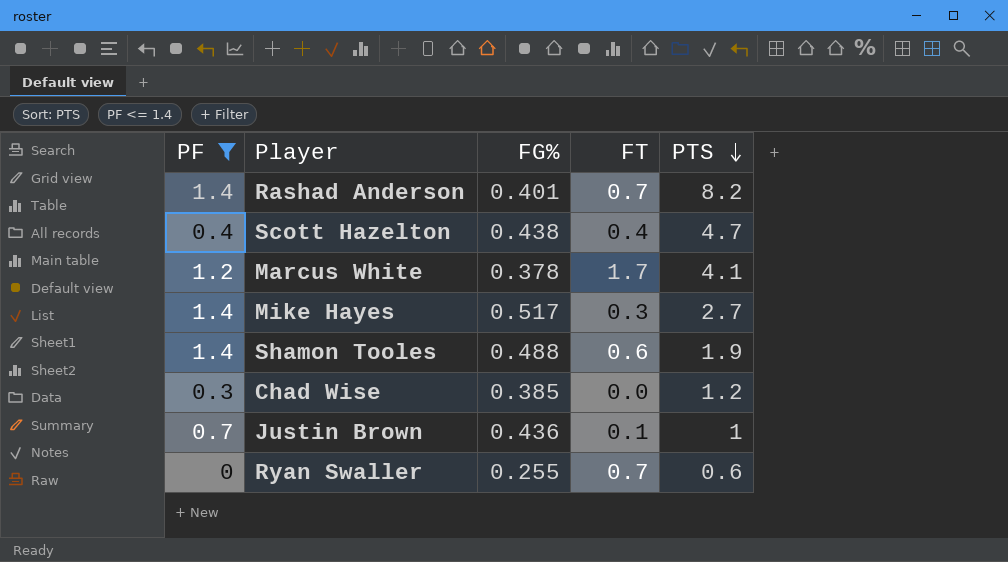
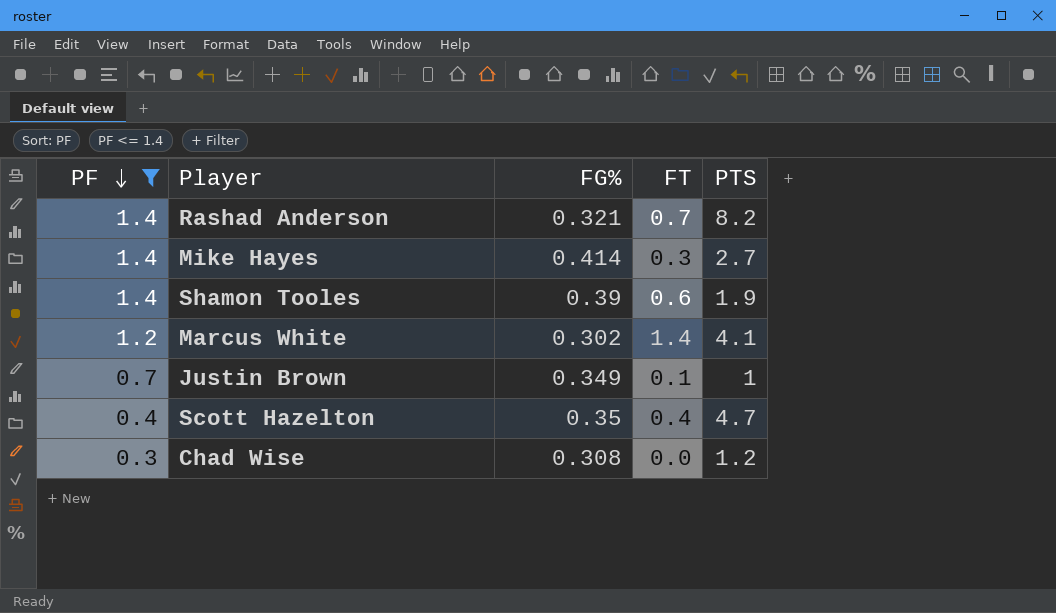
row order: PTS descending -> PF descending
row Ryan Swaller: 0 | 0.255 | 0.7 | 0.6 -> none
Rashad Anderson | FG%: 0.401 -> 0.321
Mike Hayes | FG%: 0.517 -> 0.414
Shamon Tooles | FG%: 0.488 -> 0.39
Marcus White | FG%: 0.378 -> 0.302
Marcus White | FT: 1.7 -> 1.4
Justin Brown | FG%: 0.436 -> 0.349
Scott Hazelton | FG%: 0.438 -> 0.35
Chad Wise | FG%: 0.385 -> 0.308

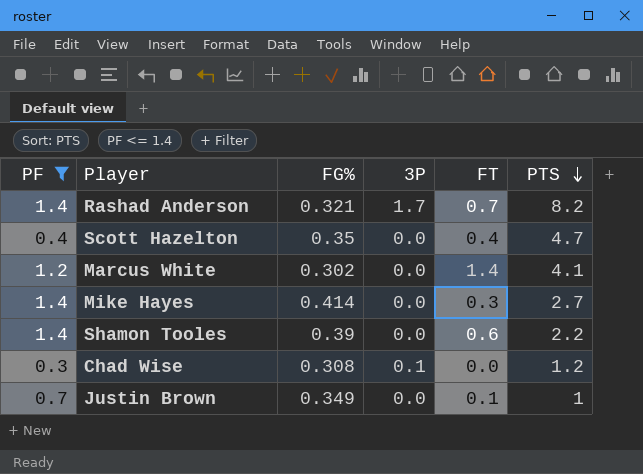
row order: PF descending -> PTS descending
column 3P | position: none -> 4
Shamon Tooles | PTS: 1.9 -> 2.2

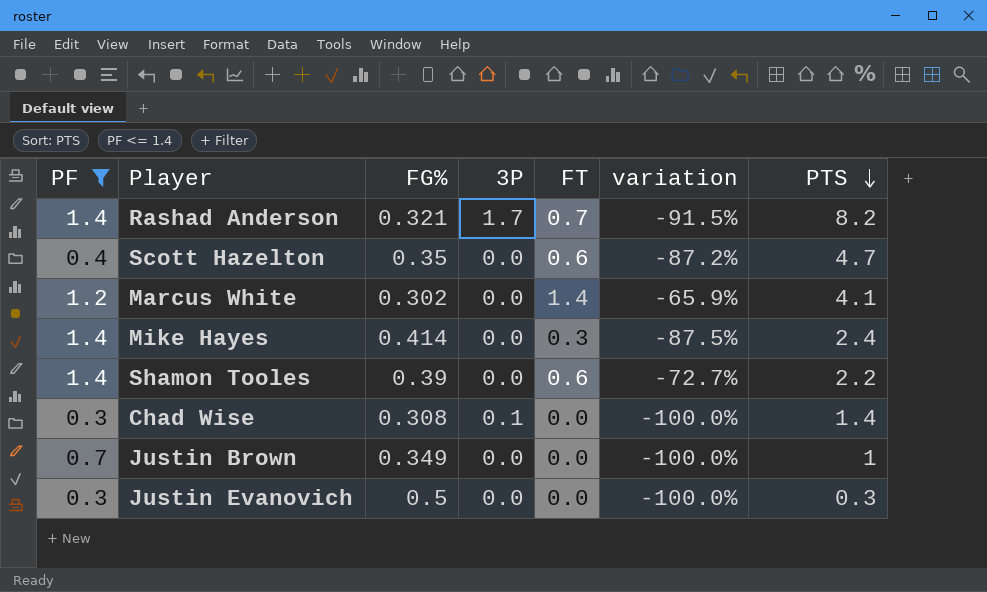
column variation | formula: none -> ([FT] - [PTS]) / [PTS]
Scott Hazelton | FT: 0.4 -> 0.6
Mike Hayes | PTS: 2.7 -> 2.4
Chad Wise | PTS: 1.2 -> 1.4
Justin Brown | FT: 0.1 -> 0.0
row Justin Evanovich: none -> 0.3 | 0.5 | 0.0 | 0.0 | -100.0% | 0.3

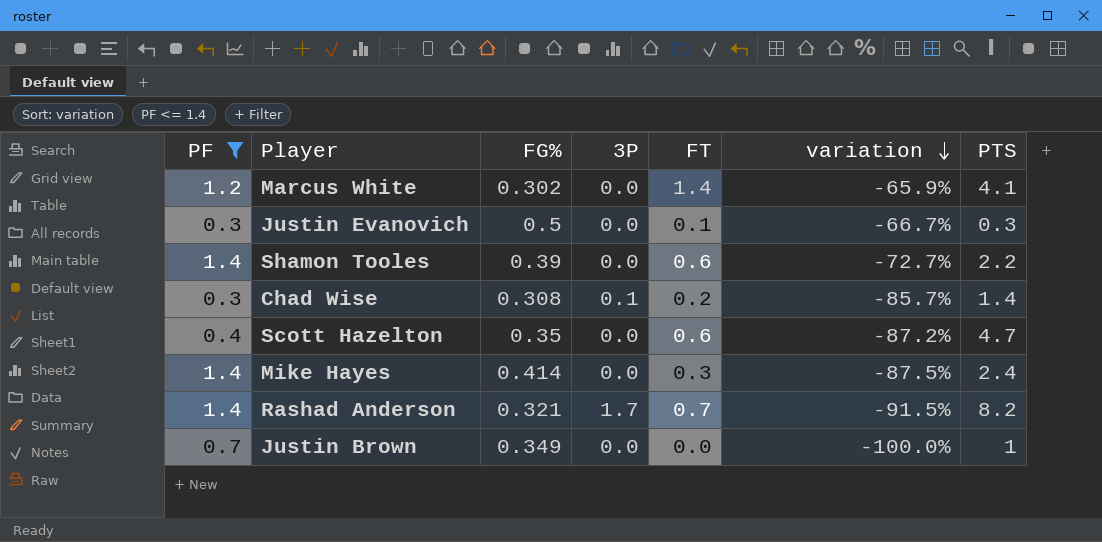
row order: PTS descending -> variation descending
Justin Evanovich | FT: 0.0 -> 0.1
Justin Evanovich | variation: -100.0% -> -66.7%
Chad Wise | FT: 0.0 -> 0.2
Chad Wise | variation: -100.0% -> -85.7%

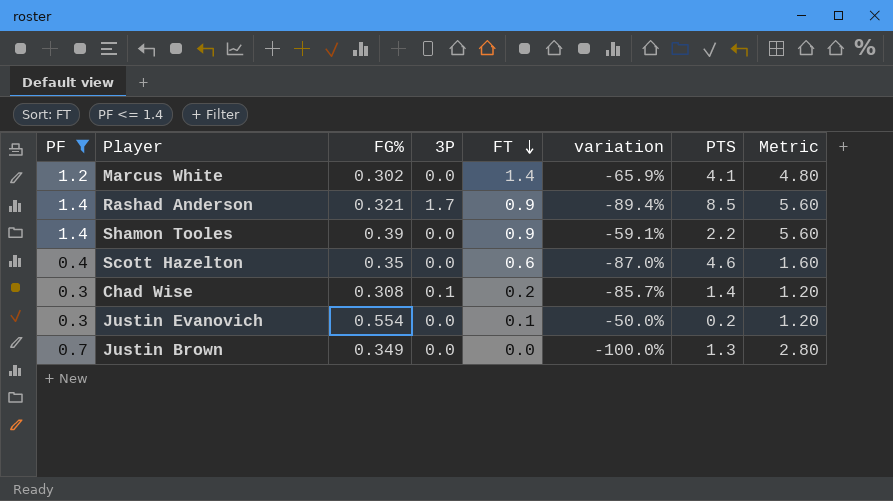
row order: variation descending -> FT descending
column Metric | formula: none -> [PF] * 4
row Mike Hayes: 1.4 | 0.414 | 0.0 | 0.3 | -87.5% | 2.4 -> none
Rashad Anderson | FT: 0.7 -> 0.9
Rashad Anderson | variation: -91.5% -> -89.4%
Rashad Anderson | PTS: 8.2 -> 8.5
Shamon Tooles | FT: 0.6 -> 0.9
Shamon Tooles | variation: -72.7% -> -59.1%
Scott Hazelton | variation: -87.2% -> -87.0%
Scott Hazelton | PTS: 4.7 -> 4.6
Justin Evanovich | FG%: 0.5 -> 0.554
Justin Evanovich | variation: -66.7% -> -50.0%
Justin Evanovich | PTS: 0.3 -> 0.2
Justin Brown | PTS: 1 -> 1.3

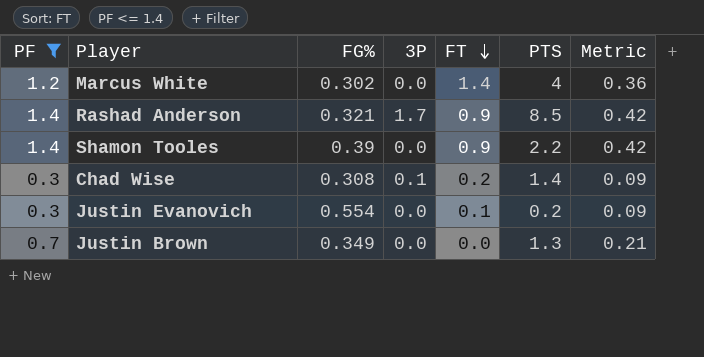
column variation | formula: ([FT] - [PTS]) / [PTS] -> none
column Metric | formula: [PF] * 4 -> [PF] * 0.3
row Scott Hazelton: 0.4 | 0.35 | 0.0 | 0.6 | -87.0% | 4.6 | 1.60 -> none
Marcus White | PTS: 4.1 -> 4

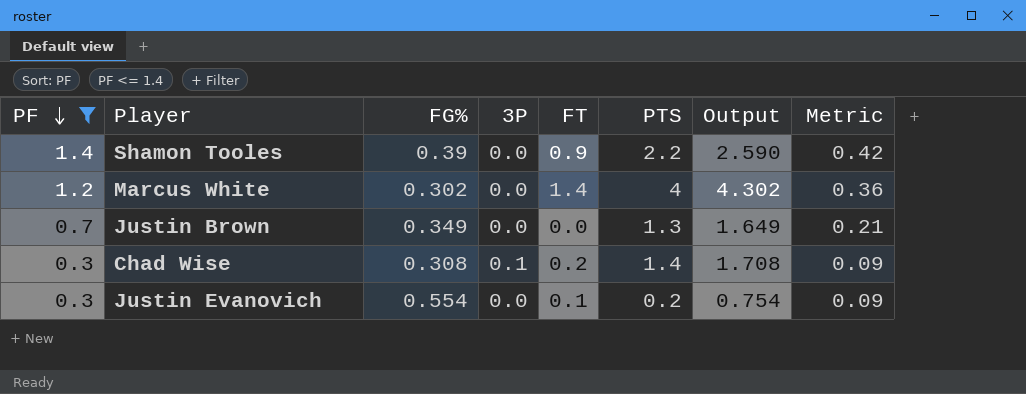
row order: FT descending -> PF descending
column Output | formula: none -> [FG%] + [PTS]
row Rashad Anderson: 1.4 | 0.321 | 1.7 | 0.9 | 8.5 | 0.42 -> none

